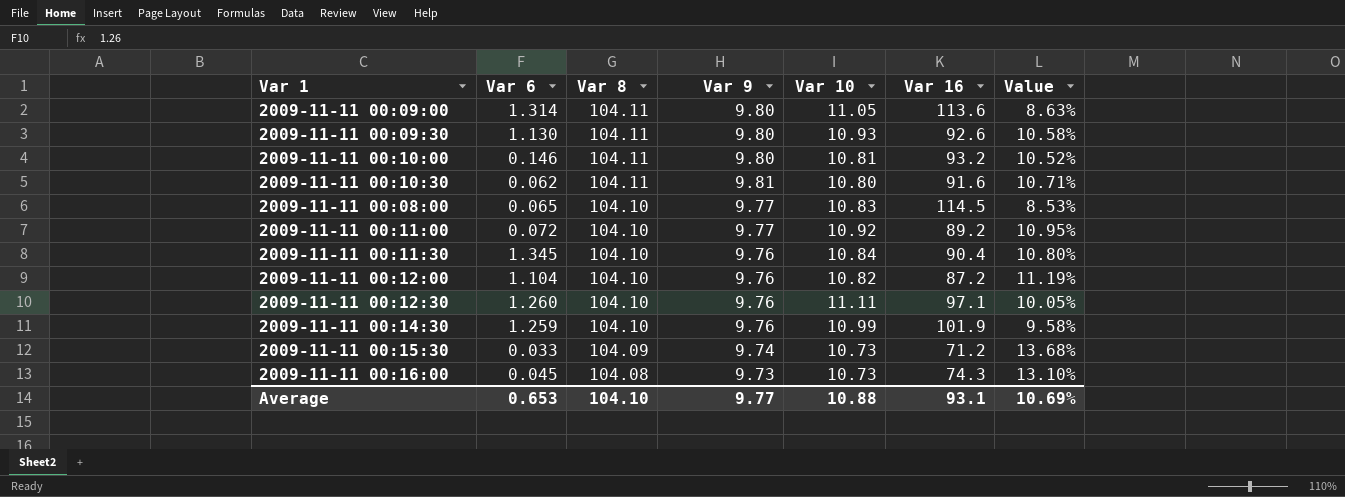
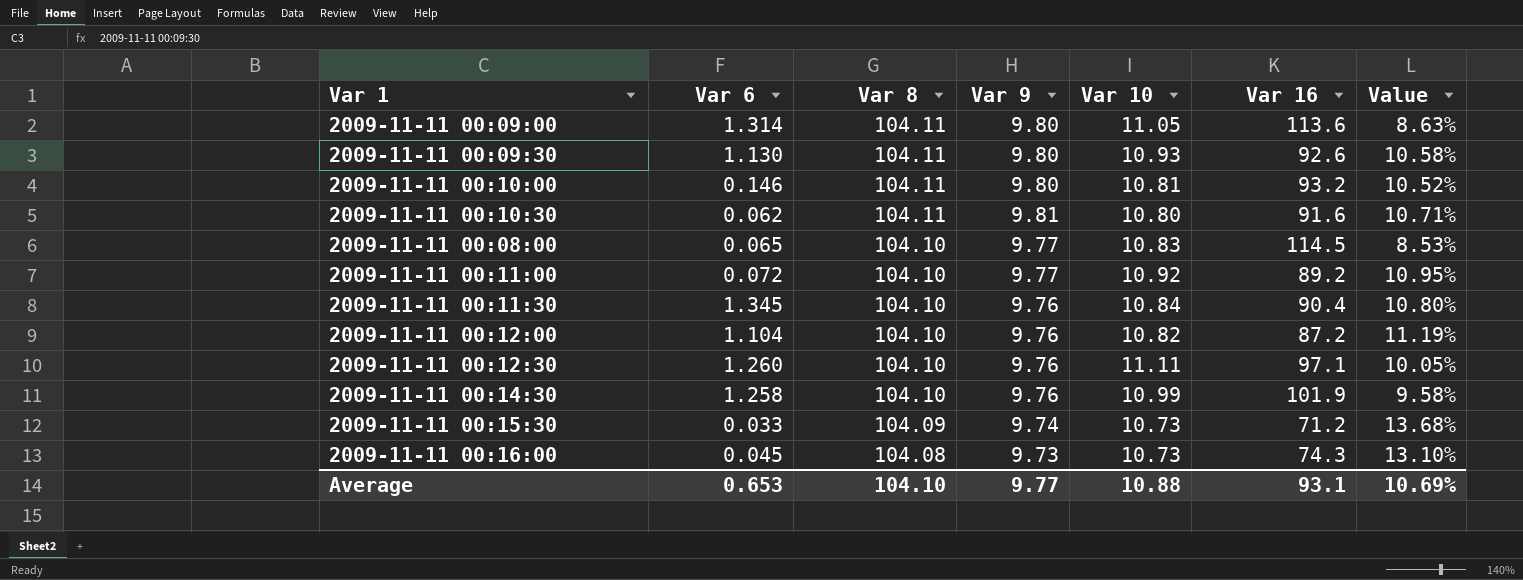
2009-11-11 00:14:30 | Var 6: 1.259 -> 1.258

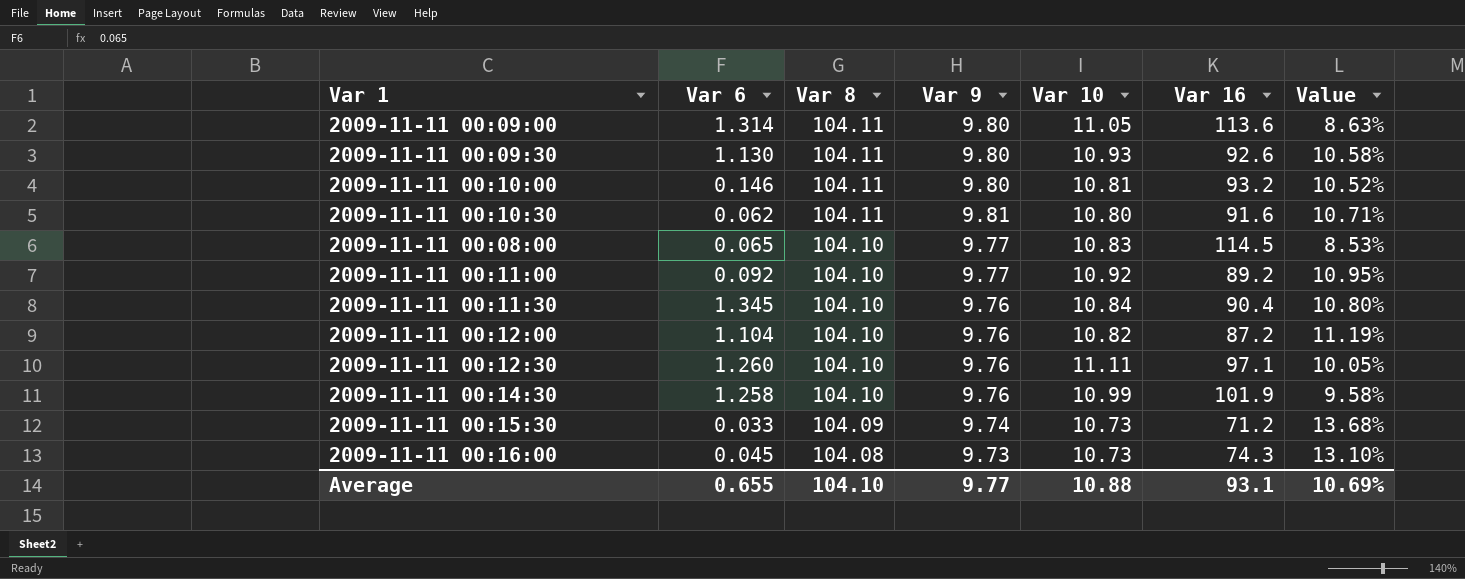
2009-11-11 00:11:00 | Var 6: 0.072 -> 0.092
Average | Var 6: 0.653 -> 0.655

